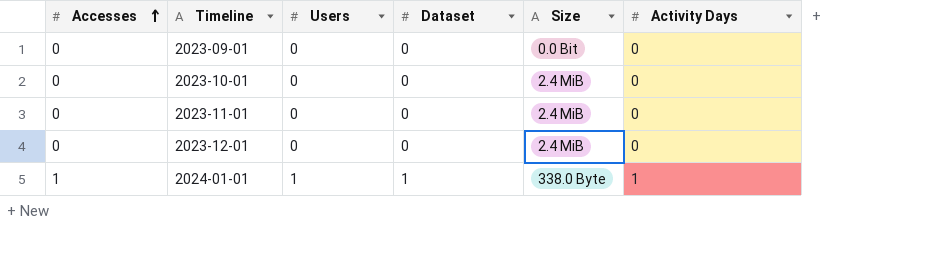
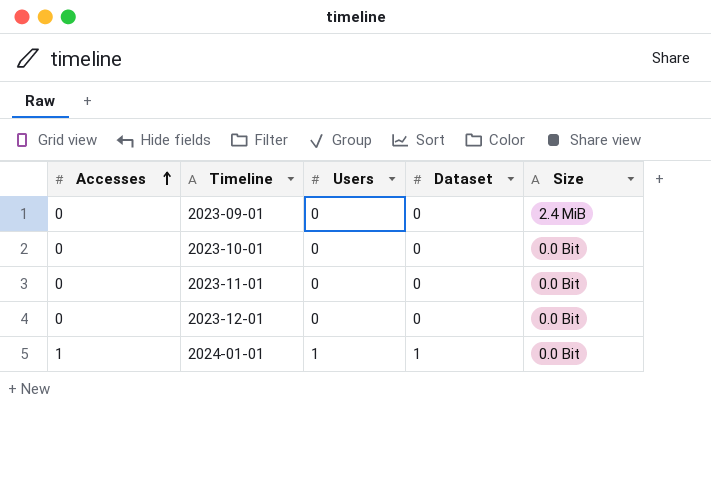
column Activity Days | position: 6 -> none
2023-09-01 | Size: 0.0 Bit -> 2.4 MiB
2023-10-01 | Size: 2.4 MiB -> 0.0 Bit
2023-11-01 | Size: 2.4 MiB -> 0.0 Bit
2023-12-01 | Size: 2.4 MiB -> 0.0 Bit
2024-01-01 | Size: 338.0 Byte -> 0.0 Bit

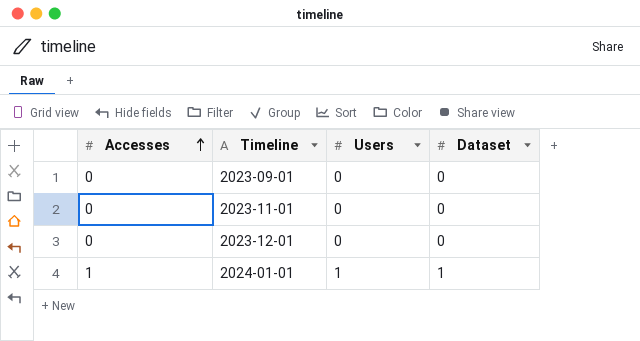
column Size | position: 5 -> none
row 2023-10-01: 0 | 0 | 0 | 0.0 Bit -> none

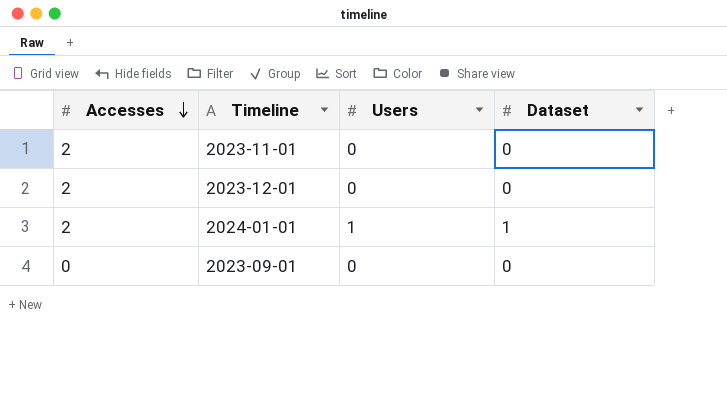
row order: Accesses ascending -> Accesses descending
2023-11-01 | Accesses: 0 -> 2
2023-12-01 | Accesses: 0 -> 2
2024-01-01 | Accesses: 1 -> 2

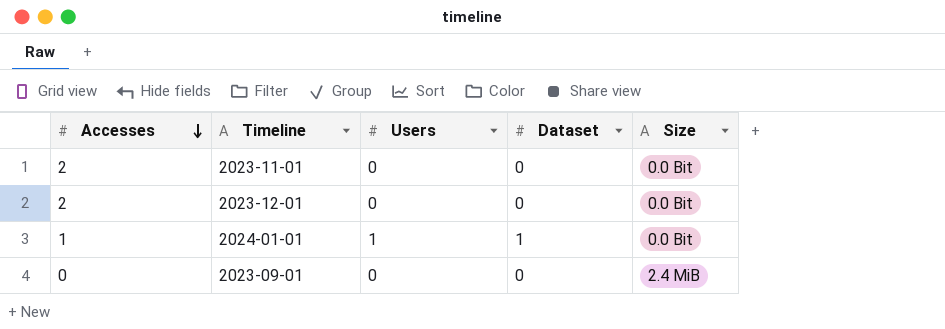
column Size | position: none -> 5
2024-01-01 | Accesses: 2 -> 1

